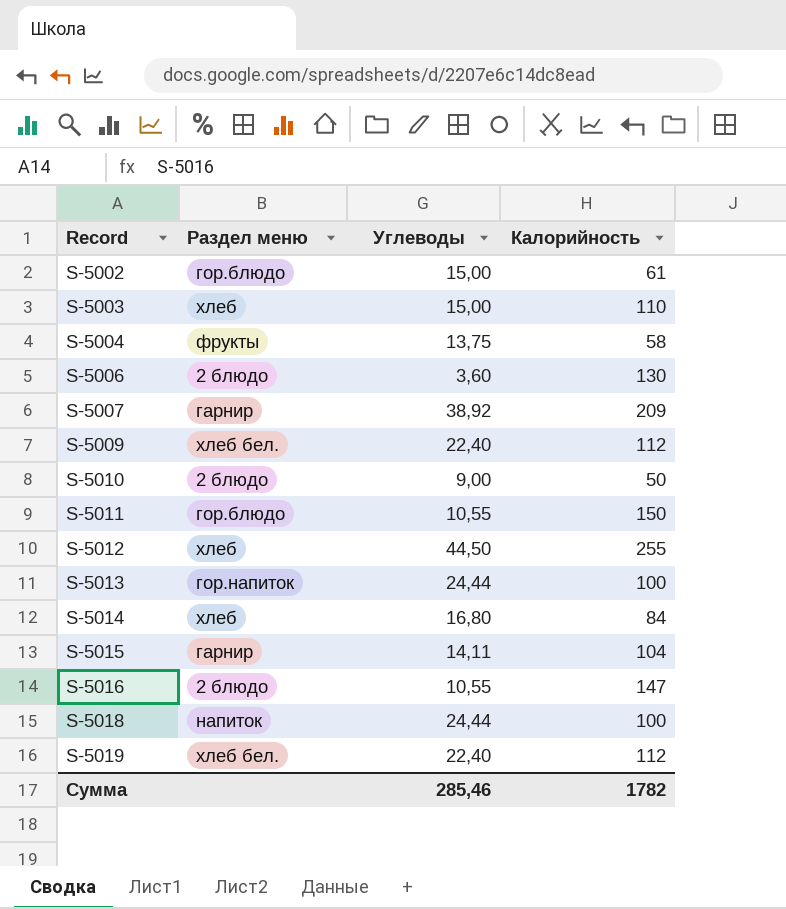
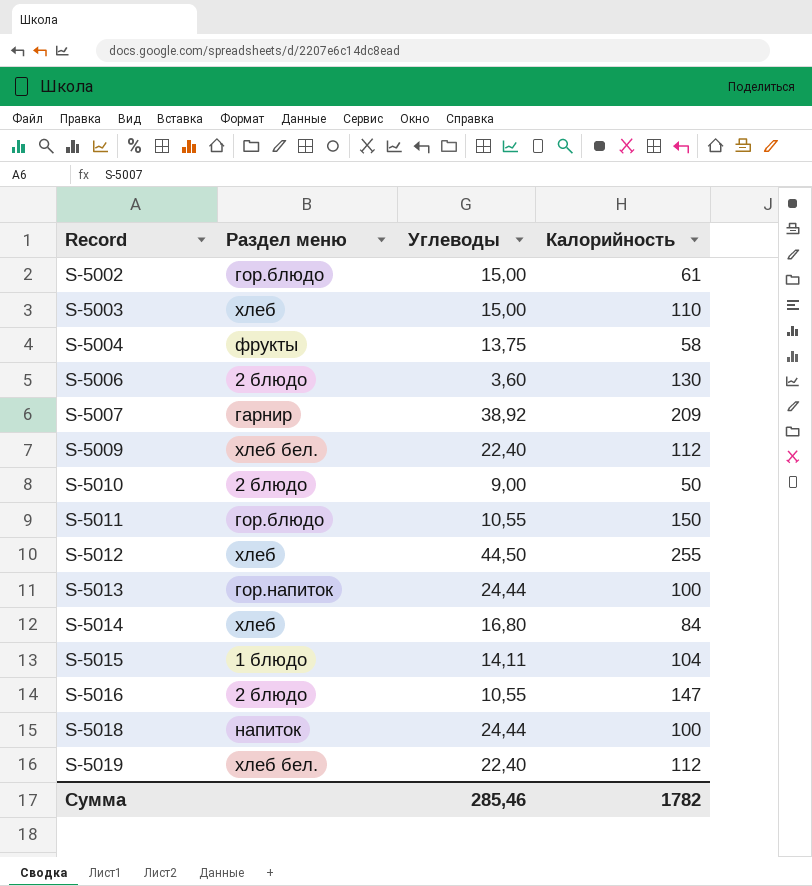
S-5015 | Раздел меню: гарнир -> 1 блюдо

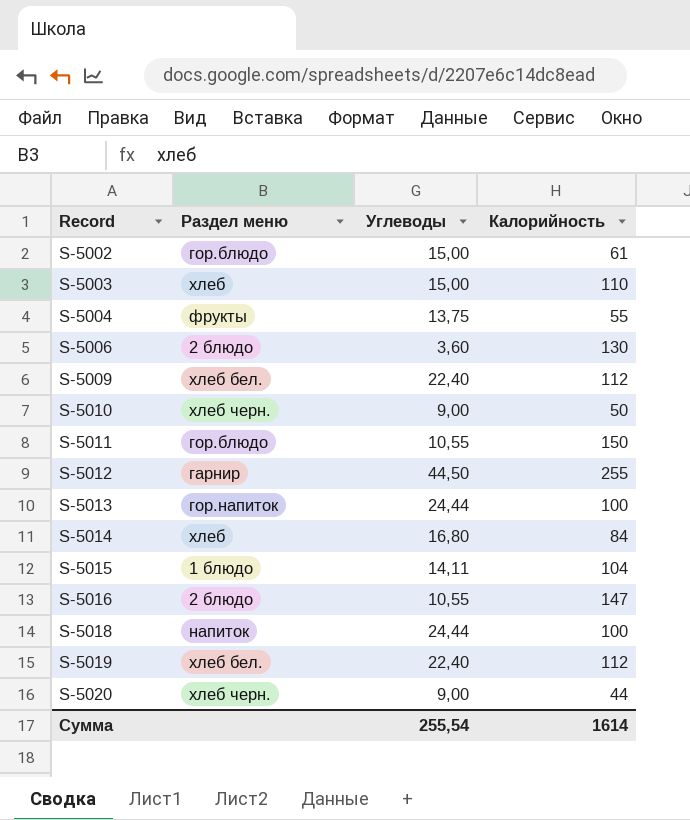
row S-5007: гарнир | 38,92 | 209 -> none
S-5004 | Калорийность: 58 -> 55
S-5010 | Раздел меню: 2 блюдо -> хлеб черн.
S-5012 | Раздел меню: хлеб -> гарнир
row S-5020: none -> хлеб черн. | 9,00 | 44
Сумма | Углеводы: 285,46 -> 255,54
Сумма | Калорийность: 1782 -> 1614

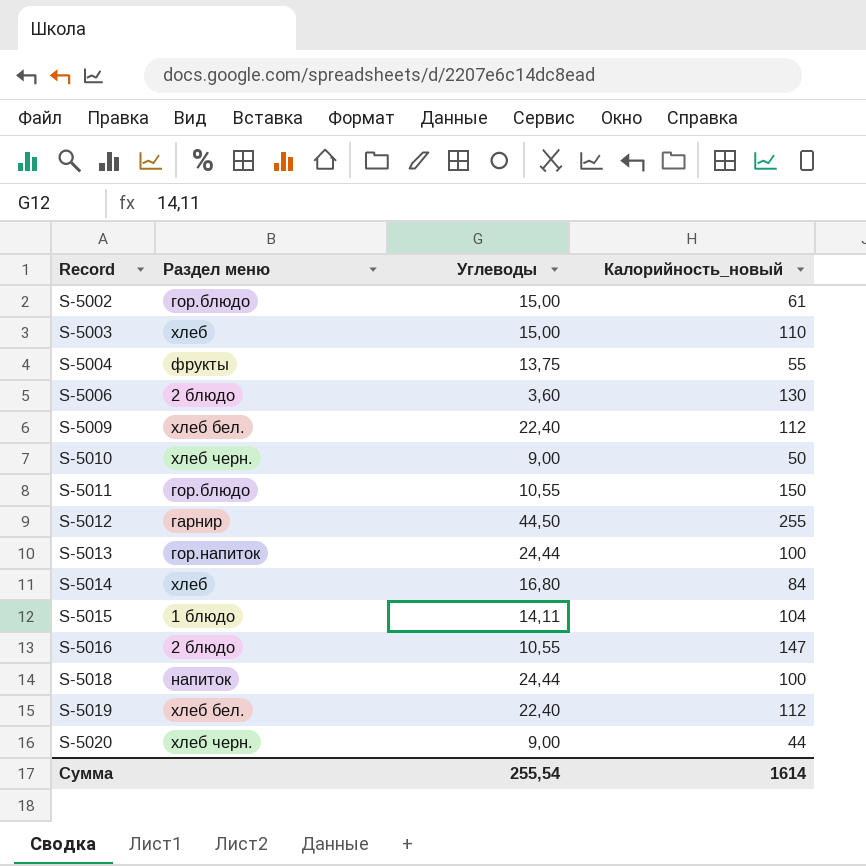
column name: Калорийность -> Калорийность_новый

